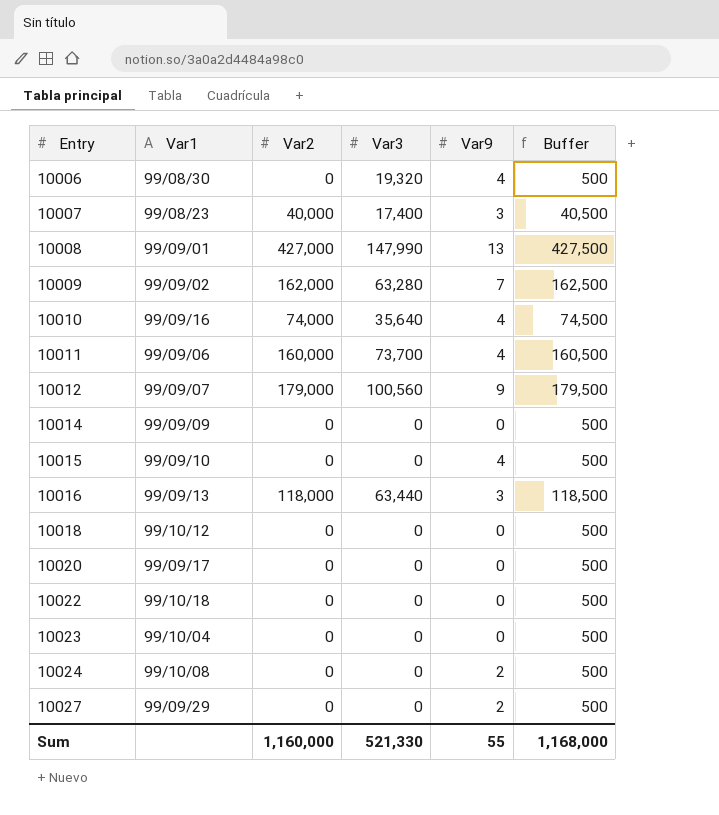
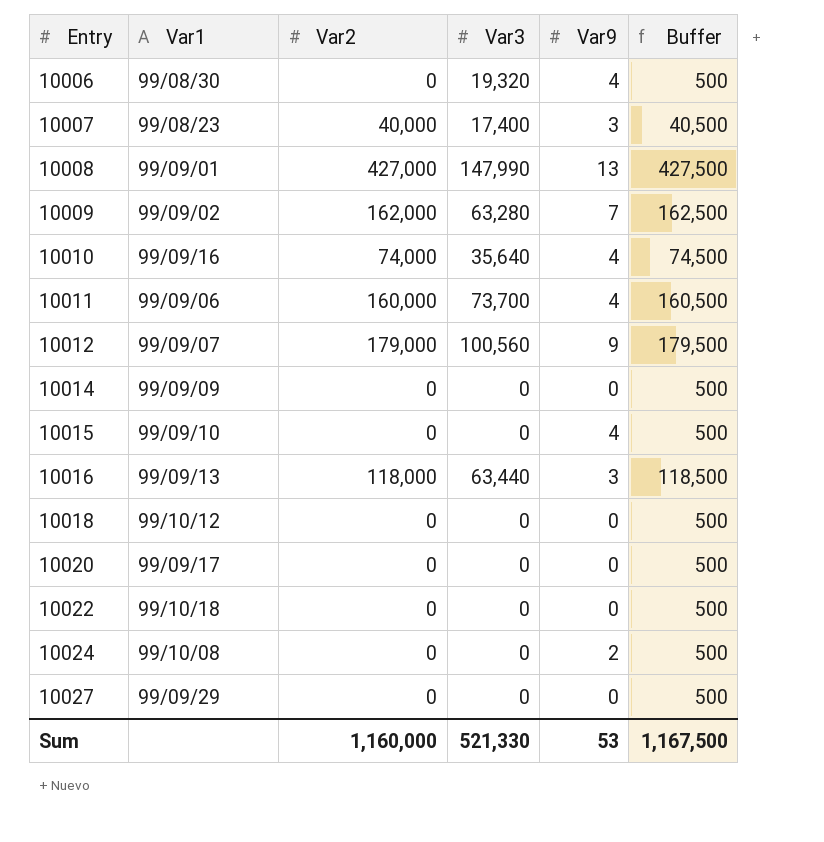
row 10023: 99/10/04 | 0 | 0 | 0 | 500 -> none
10027 | Var9: 2 -> 0
Sum | Var9: 55 -> 53
Sum | Buffer: 1,168,000 -> 1,167,500

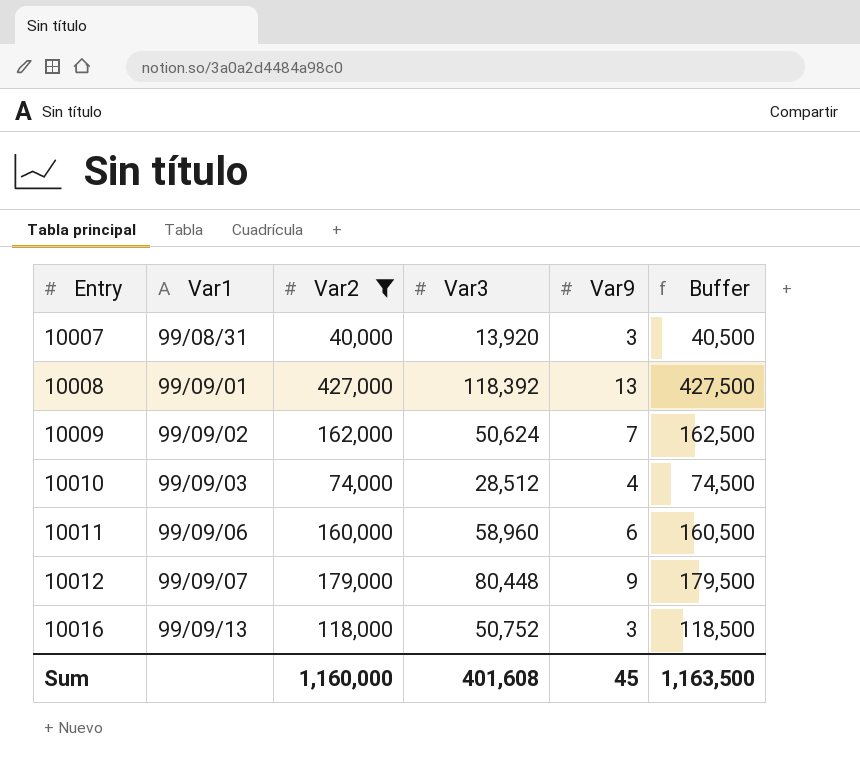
filter: none -> Var2 != 0
10007 | Var1: 99/08/23 -> 99/08/31
10007 | Var3: 17,400 -> 13,920
10008 | Var3: 147,990 -> 118,392
10009 | Var3: 63,280 -> 50,624
10010 | Var1: 99/09/16 -> 99/09/03
10010 | Var3: 35,640 -> 28,512
10011 | Var3: 73,700 -> 58,960
10011 | Var9: 4 -> 6
10012 | Var3: 100,560 -> 80,448
10016 | Var3: 63,440 -> 50,752
Sum | Var3: 521,330 -> 401,608
Sum | Var9: 53 -> 45
Sum | Buffer: 1,167,500 -> 1,163,500

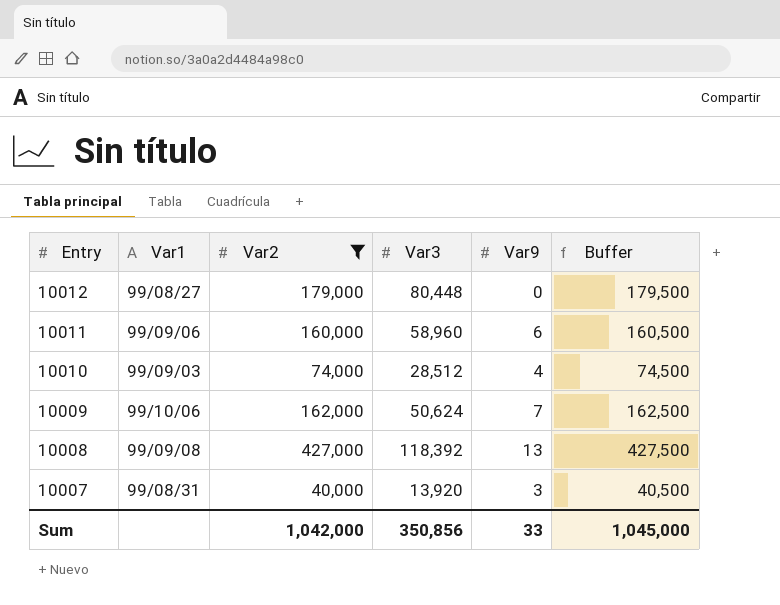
row order: Entry ascending -> Entry descending
row 10016: 99/09/13 | 118,000 | 50,752 | 3 | 118,500 -> none
10012 | Var1: 99/09/07 -> 99/08/27
10012 | Var9: 9 -> 0
10009 | Var1: 99/09/02 -> 99/10/06
10008 | Var1: 99/09/01 -> 99/09/08
Sum | Var2: 1,160,000 -> 1,042,000
Sum | Var3: 401,608 -> 350,856
Sum | Var9: 45 -> 33
Sum | Buffer: 1,163,500 -> 1,045,000

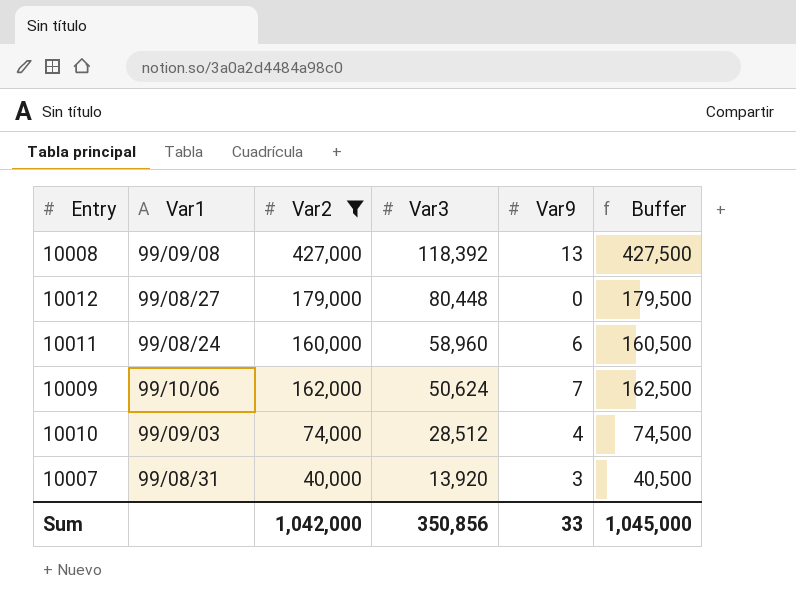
row order: Entry descending -> Var3 descending
10011 | Var1: 99/09/06 -> 99/08/24

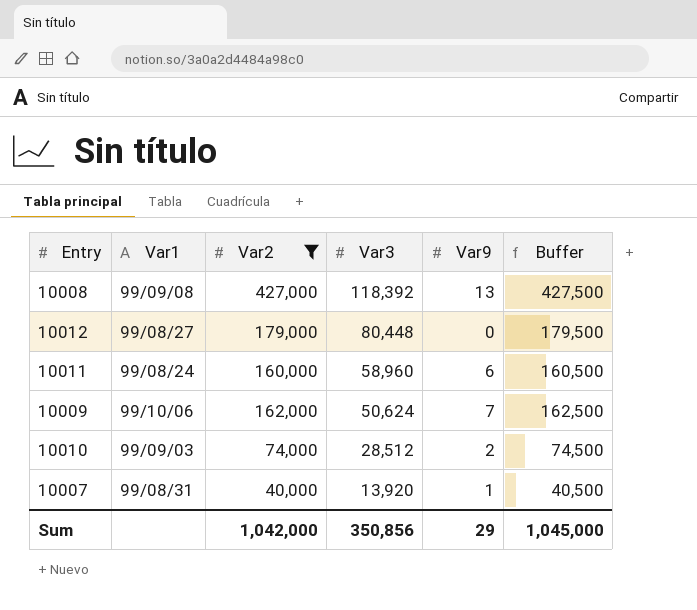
10010 | Var9: 4 -> 2
10007 | Var9: 3 -> 1
Sum | Var9: 33 -> 29

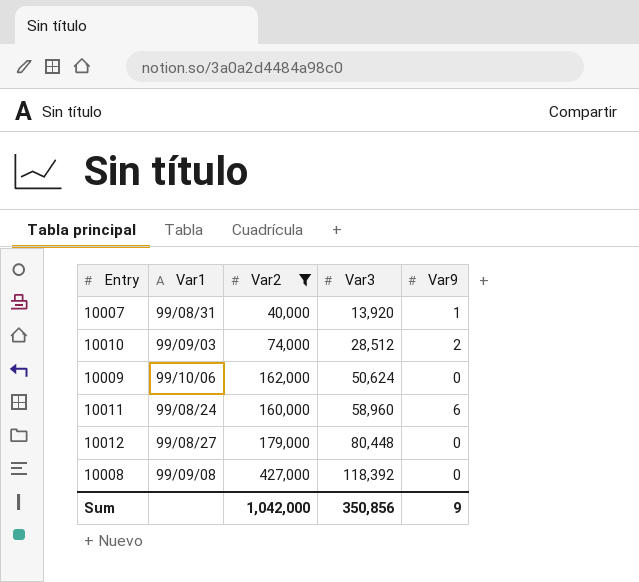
row order: Var3 descending -> Var3 ascending
column Buffer | formula: [Var2] + 500 -> none
10009 | Var9: 7 -> 0
10008 | Var9: 13 -> 0
Sum | Var9: 29 -> 9

